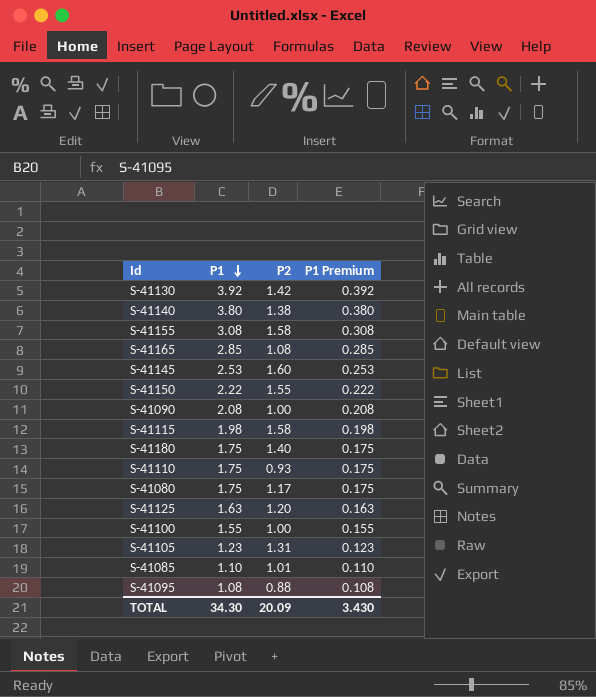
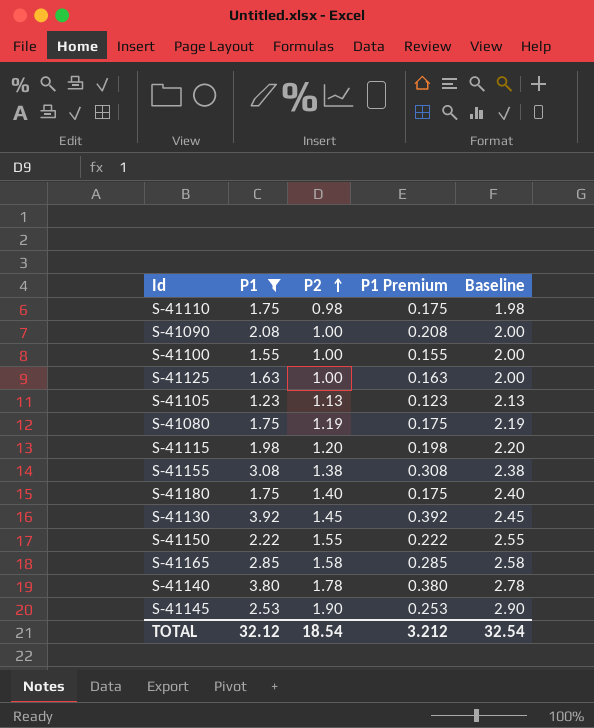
filter: none -> P1 >= 1.23
row order: P1 descending -> P2 ascending
column Baseline | formula: none -> [P2] + 1
S-41110 | P2: 0.93 -> 0.98
S-41125 | P2: 1.20 -> 1.00
S-41105 | P2: 1.31 -> 1.13
S-41080 | P2: 1.17 -> 1.19
S-41115 | P2: 1.58 -> 1.20
S-41155 | P2: 1.58 -> 1.38
S-41130 | P2: 1.42 -> 1.45
S-41165 | P2: 1.08 -> 1.58
S-41140 | P2: 1.38 -> 1.78
S-41145 | P2: 1.60 -> 1.90
TOTAL | P1: 34.30 -> 32.12
TOTAL | P2: 20.09 -> 18.54
TOTAL | P1 Premium: 3.430 -> 3.212

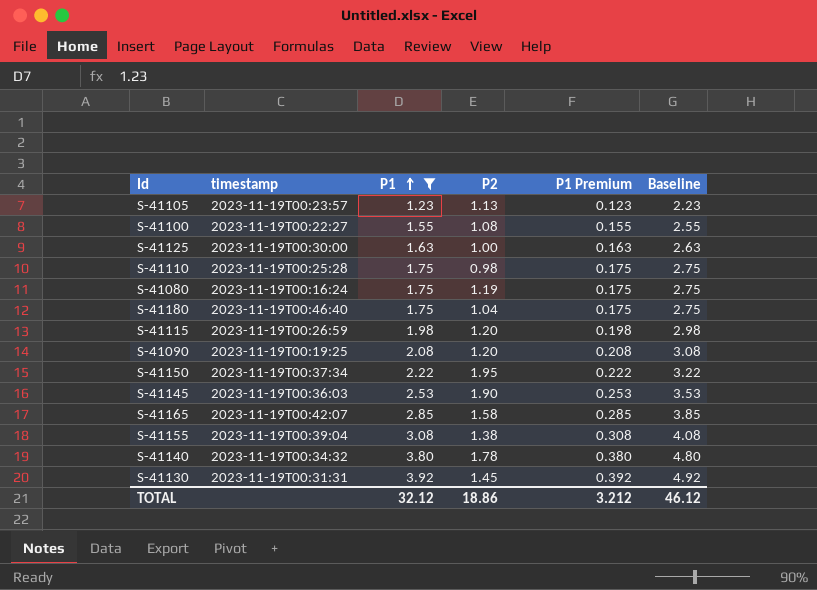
row order: P2 ascending -> P1 ascending
column timestamp | position: none -> 2
column Baseline | formula: [P2] + 1 -> [P1] + 1
S-41100 | P2: 1.00 -> 1.08
S-41180 | P2: 1.40 -> 1.04
S-41090 | P2: 1.00 -> 1.20
S-41150 | P2: 1.55 -> 1.95
TOTAL | P2: 18.54 -> 18.86
TOTAL | Baseline: 32.54 -> 46.12

